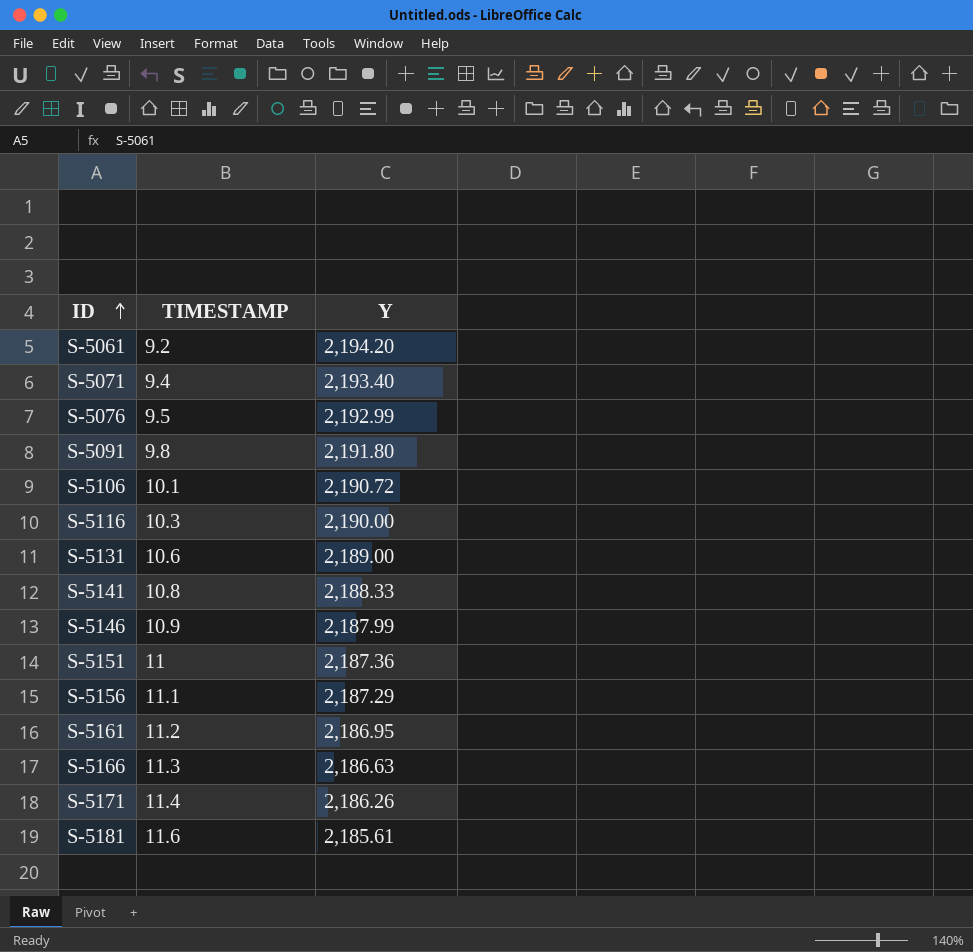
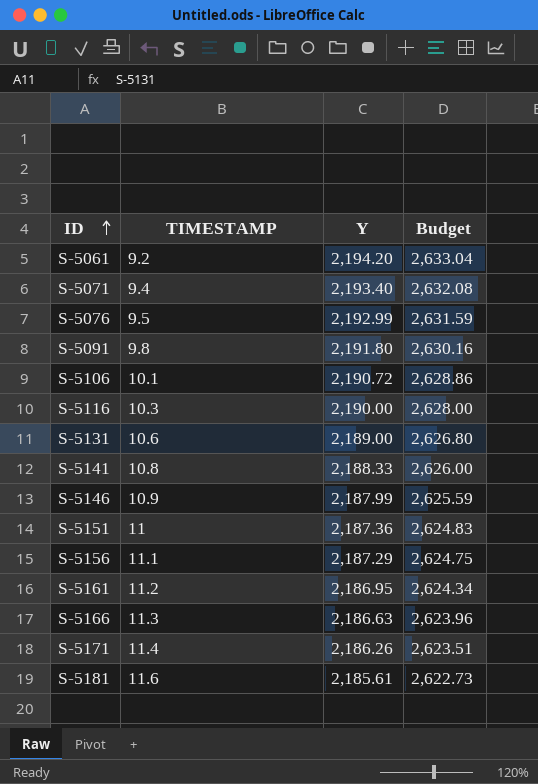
column Budget | formula: none -> [Y] * 1.2

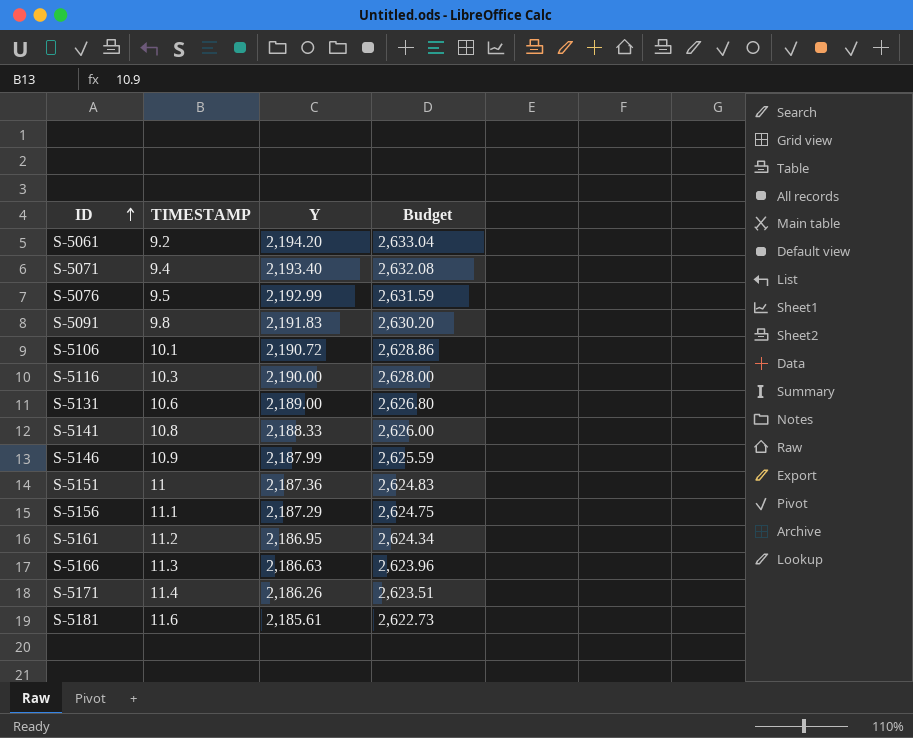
S-5091 | Y: 2,191.80 -> 2,191.83
S-5091 | Budget: 2,630.16 -> 2,630.20

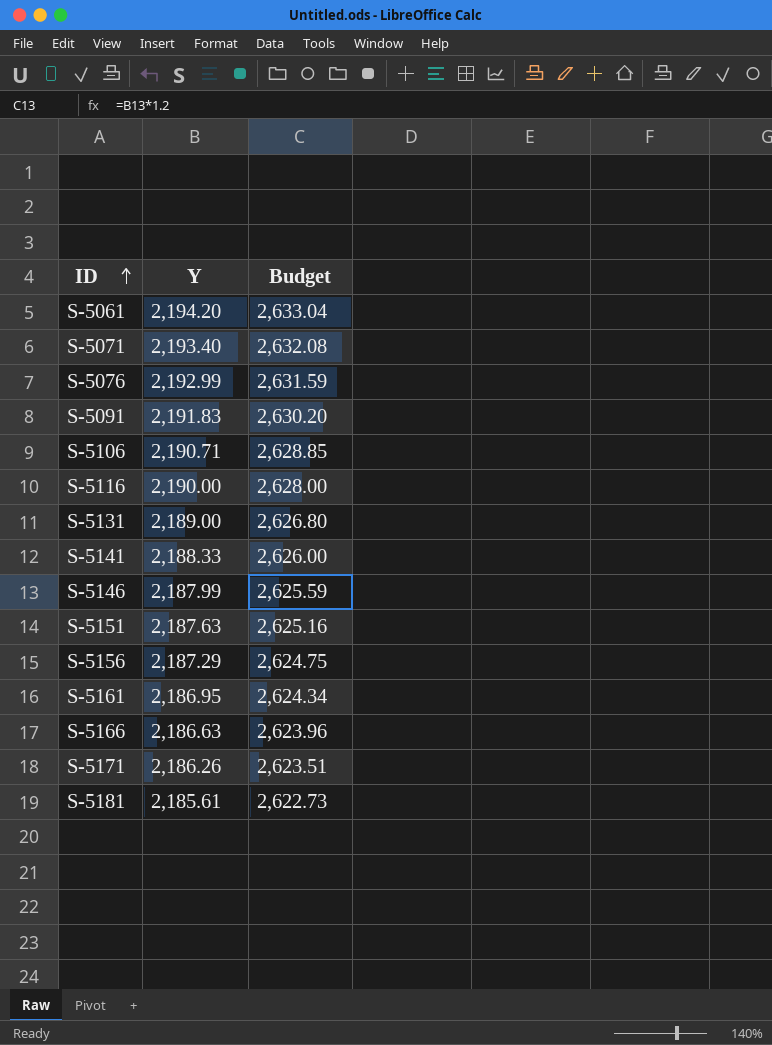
column TIMESTAMP | position: 2 -> none
S-5106 | Y: 2,190.72 -> 2,190.71
S-5106 | Budget: 2,628.86 -> 2,628.85
S-5151 | Y: 2,187.36 -> 2,187.63
S-5151 | Budget: 2,624.83 -> 2,625.16

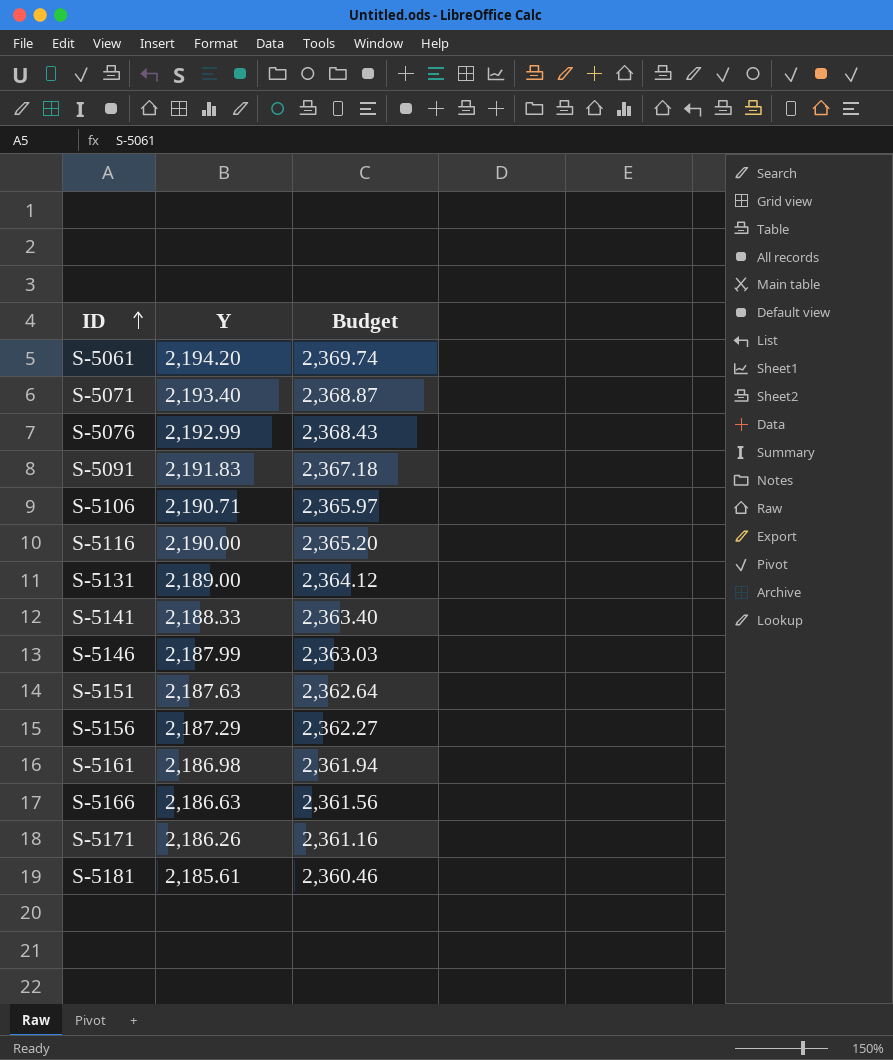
column Budget | formula: [Y] * 1.2 -> [Y] * 1.08
S-5161 | Y: 2,186.95 -> 2,186.98

